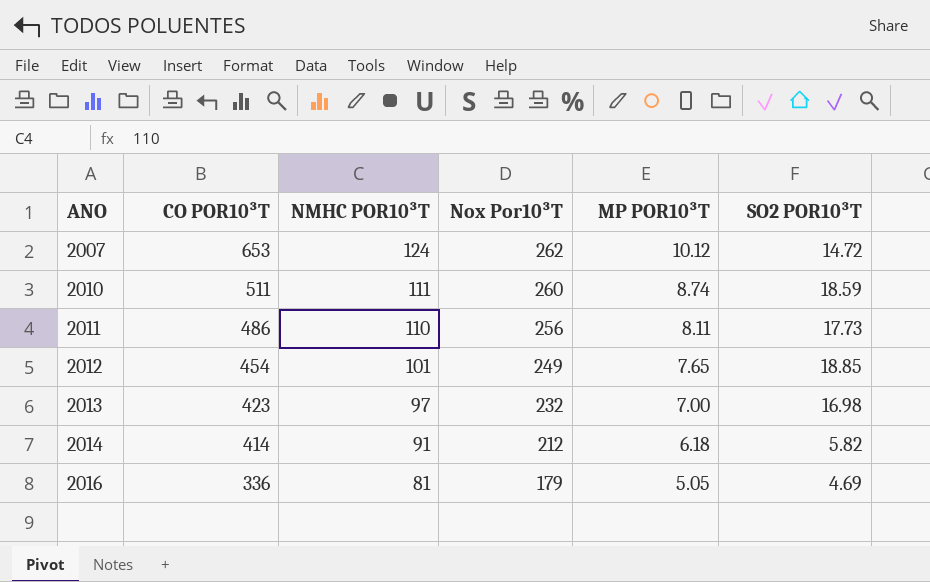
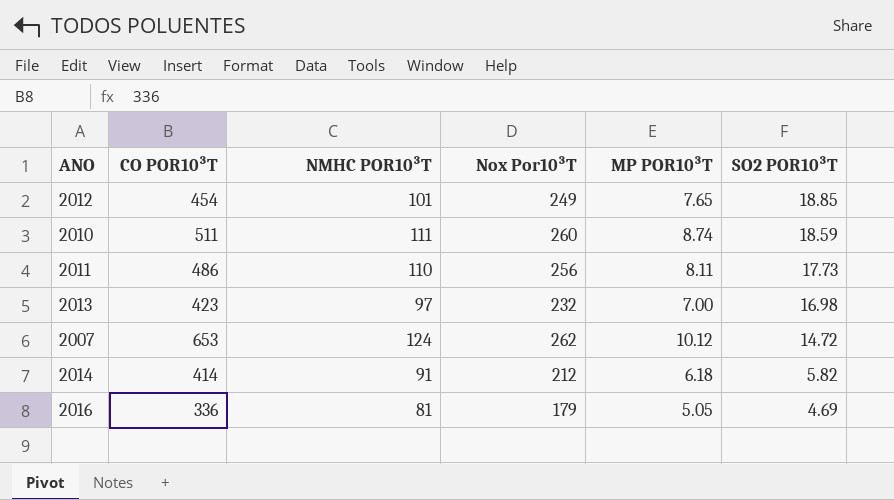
row order: ANO ascending -> SO2 POR10³T descending

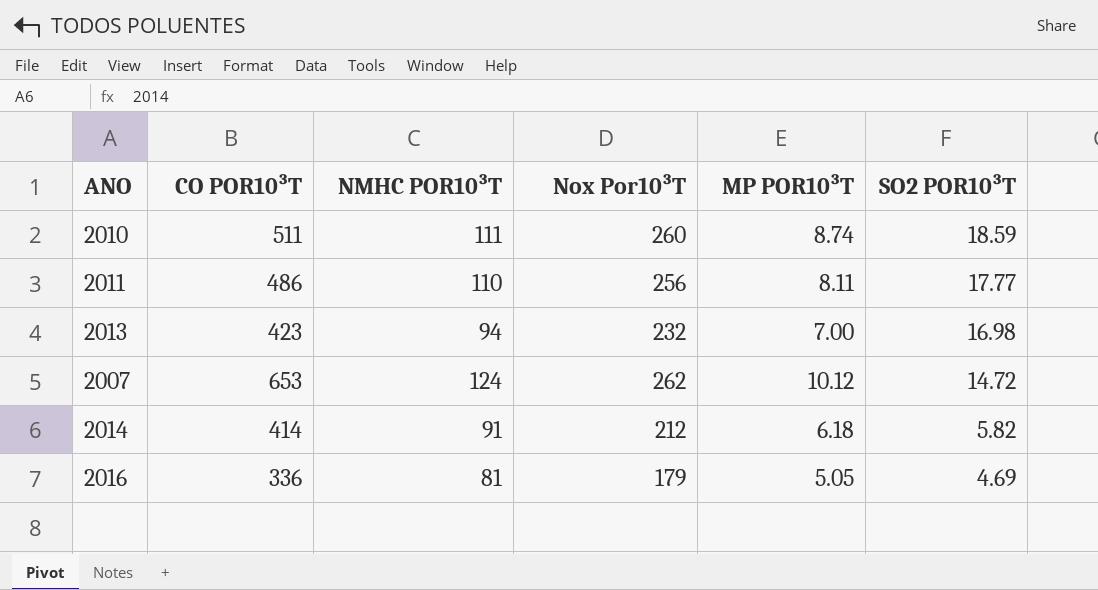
row 2012: 454 | 101 | 249 | 7.65 | 18.85 -> none
2011 | SO2 POR10³T: 17.73 -> 17.77
2013 | NMHC POR10³T: 97 -> 94

